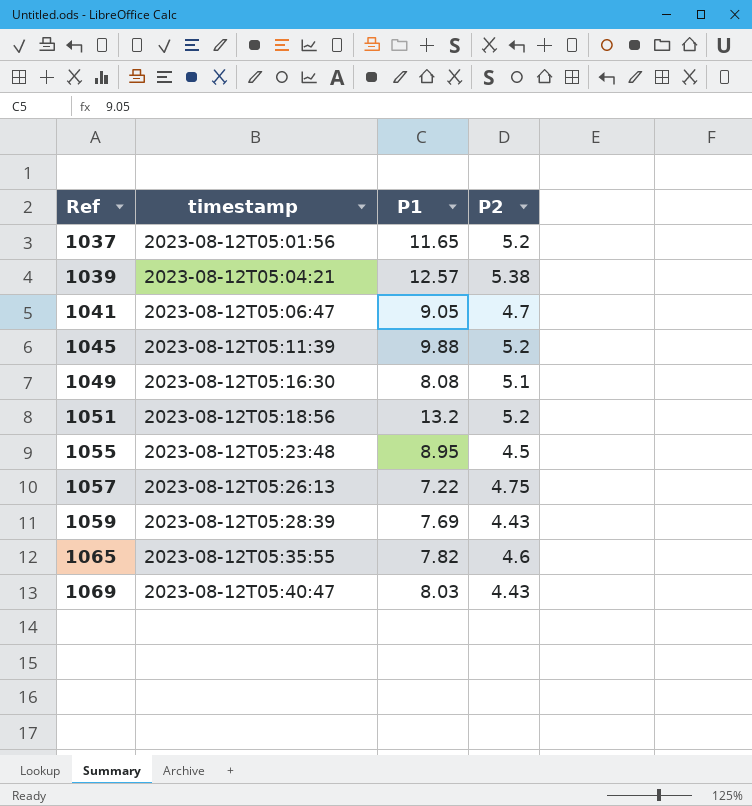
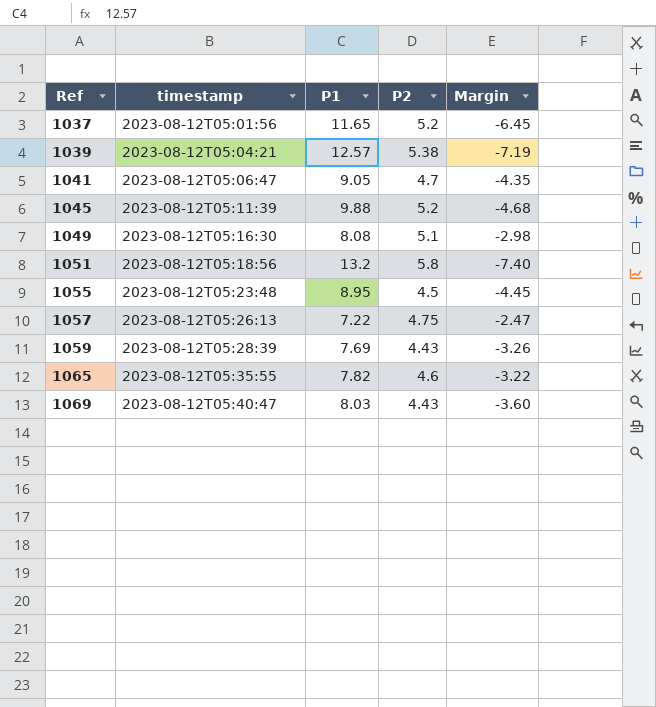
column Margin | formula: none -> [P2] - [P1]
1051 | P2: 5.2 -> 5.8

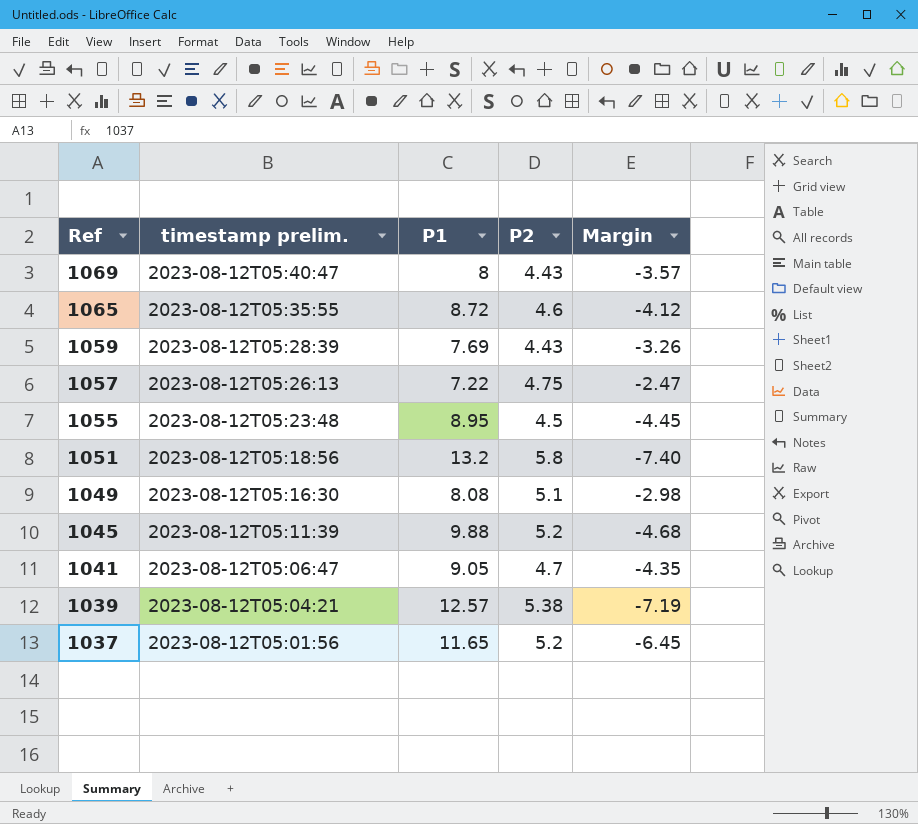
row order: Ref ascending -> Ref descending
column name: timestamp -> timestamp prelim.
1069 | P1: 8.03 -> 8
1069 | Margin: -3.60 -> -3.57
1065 | P1: 7.82 -> 8.72
1065 | Margin: -3.22 -> -4.12

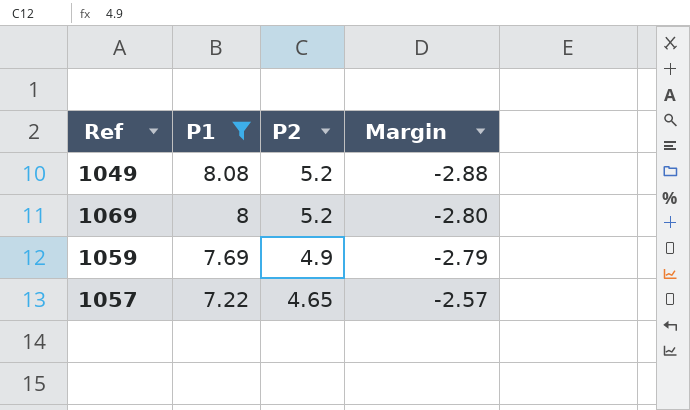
filter: none -> P1 <= 8.08
row order: Ref descending -> P1 descending
column timestamp prelim. | position: 2 -> none
1049 | P2: 5.1 -> 5.2
1049 | Margin: -2.98 -> -2.88
1069 | P2: 4.43 -> 5.2
1069 | Margin: -3.57 -> -2.80
1059 | P2: 4.43 -> 4.9
1059 | Margin: -3.26 -> -2.79
1057 | P2: 4.75 -> 4.65
1057 | Margin: -2.47 -> -2.57

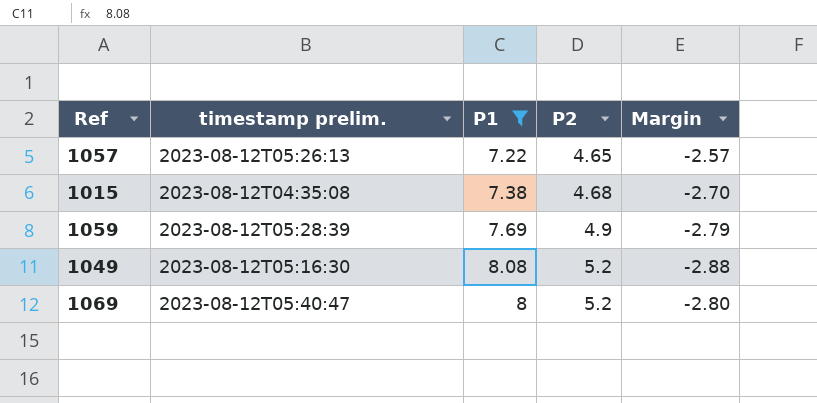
row order: P1 descending -> P2 ascending
column timestamp prelim. | position: none -> 2
row 1015: none -> 2023-08-12T04:35:08 | 7.38 | 4.68 | -2.70

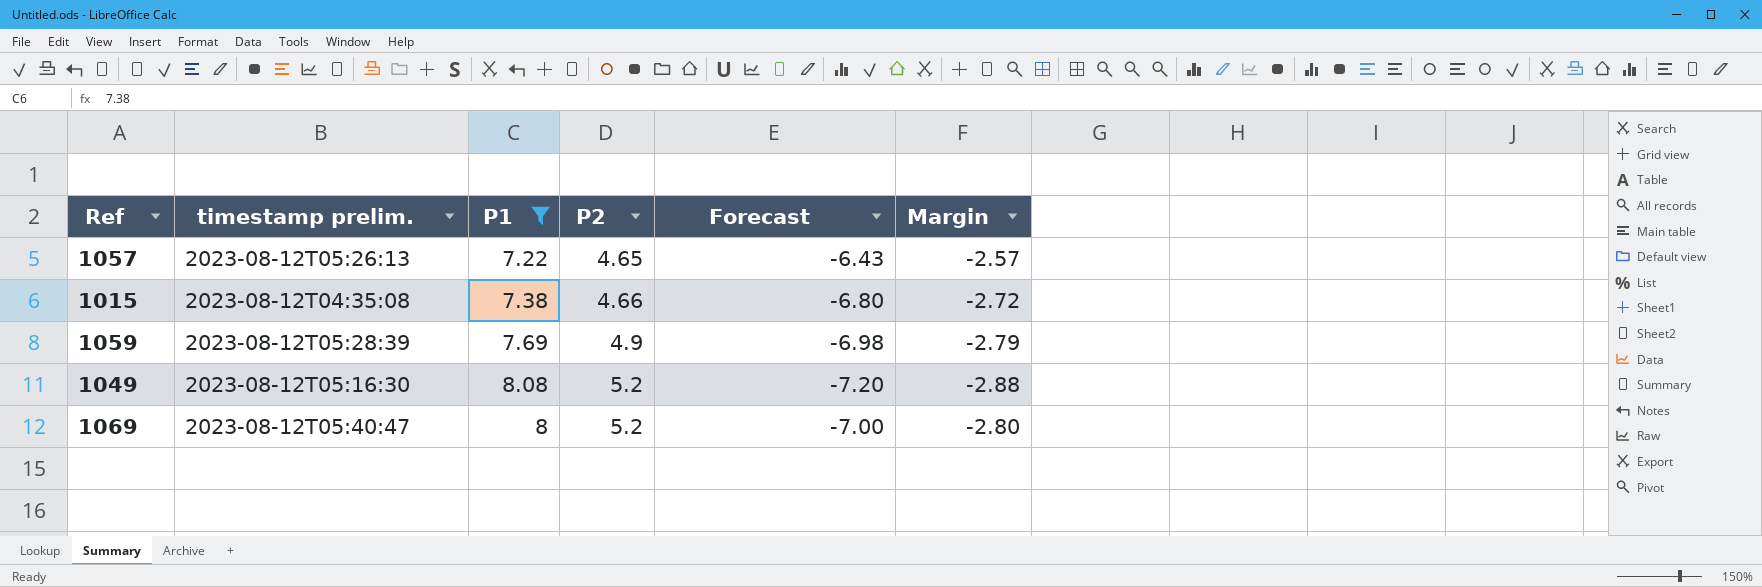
column Forecast | formula: none -> [Margin] * 2.5
1015 | P2: 4.68 -> 4.66
1015 | Margin: -2.70 -> -2.72

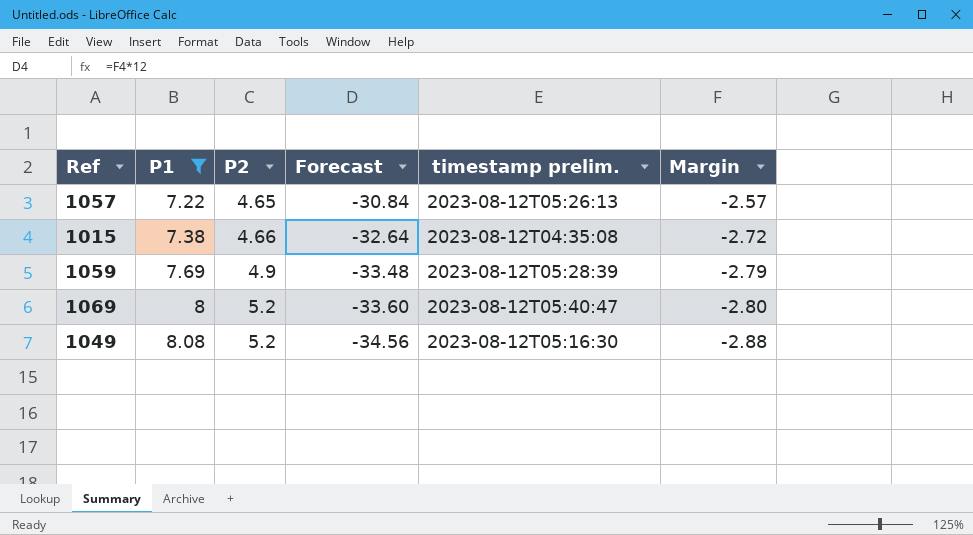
row order: P2 ascending -> P1 ascending
column Forecast | formula: [Margin] * 2.5 -> [Margin] * 12
column timestamp prelim. | position: 2 -> 5

